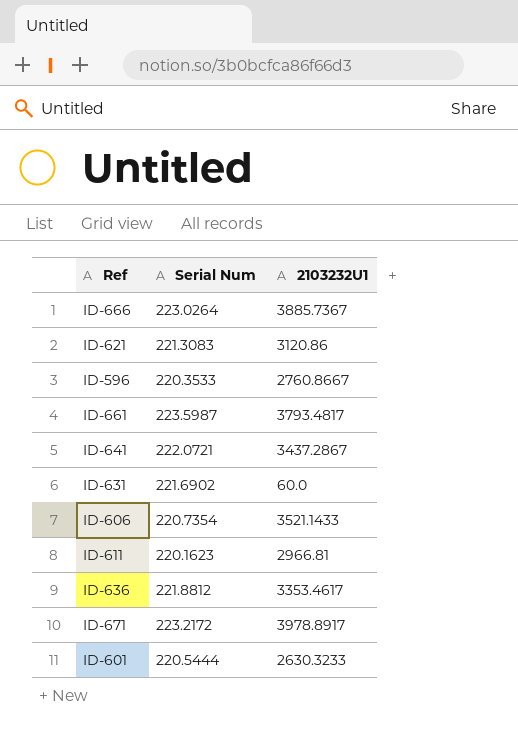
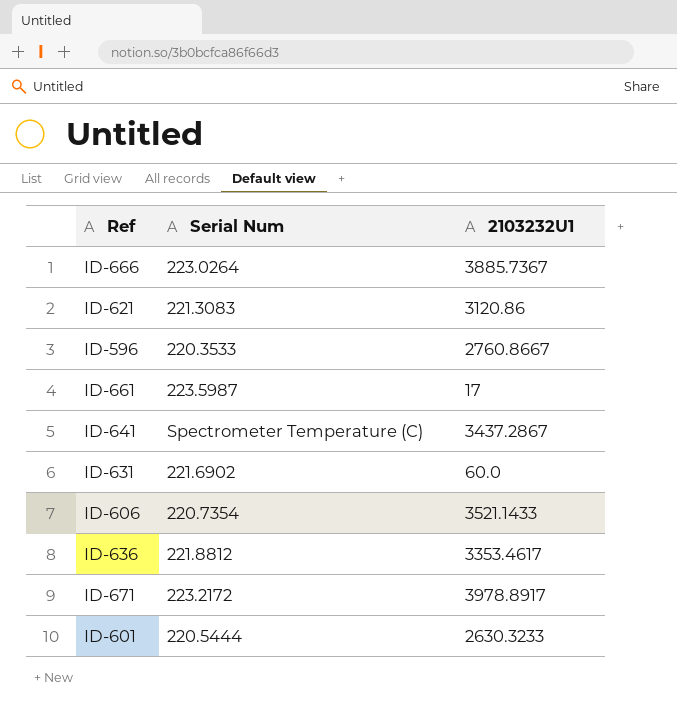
row ID-611: 220.1623 | 2966.81 -> none
ID-661 | 2103232U1: 3793.4817 -> 17
ID-641 | Serial Num: 222.0721 -> Spectrometer Temperature (C)

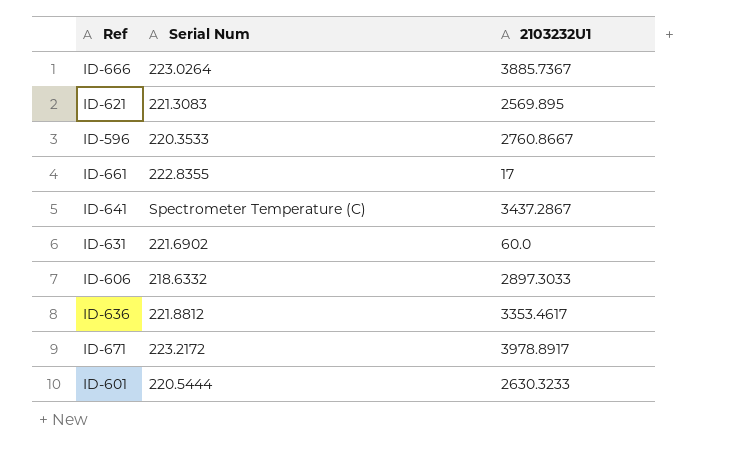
ID-621 | 2103232U1: 3120.86 -> 2569.895
ID-661 | Serial Num: 223.5987 -> 222.8355
ID-606 | Serial Num: 220.7354 -> 218.6332
ID-606 | 2103232U1: 3521.1433 -> 2897.3033

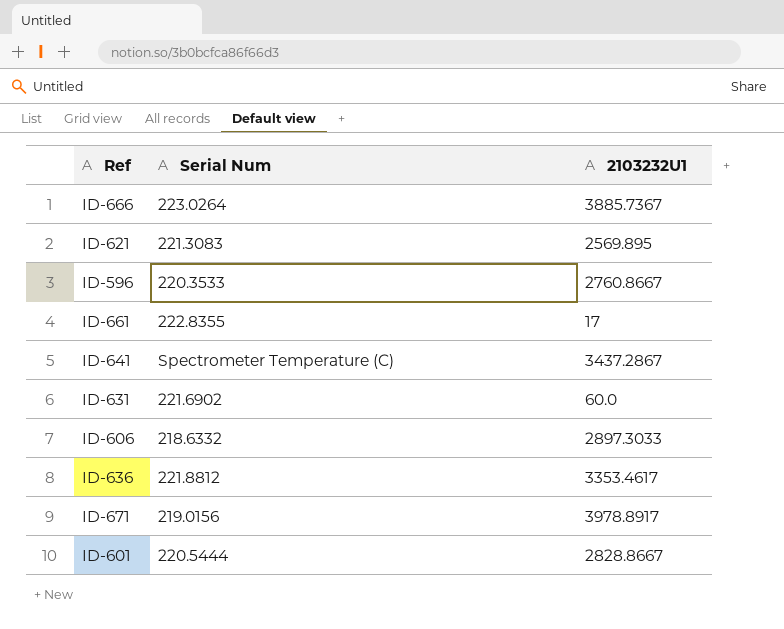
ID-671 | Serial Num: 223.2172 -> 219.0156
ID-601 | 2103232U1: 2630.3233 -> 2828.8667

